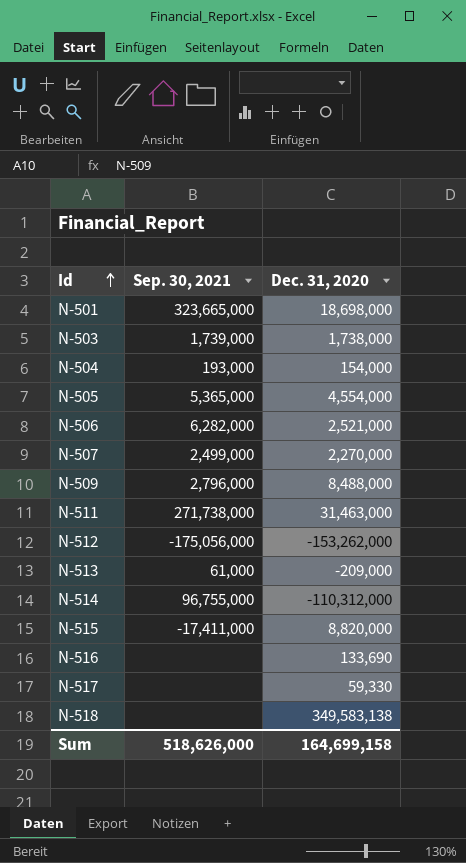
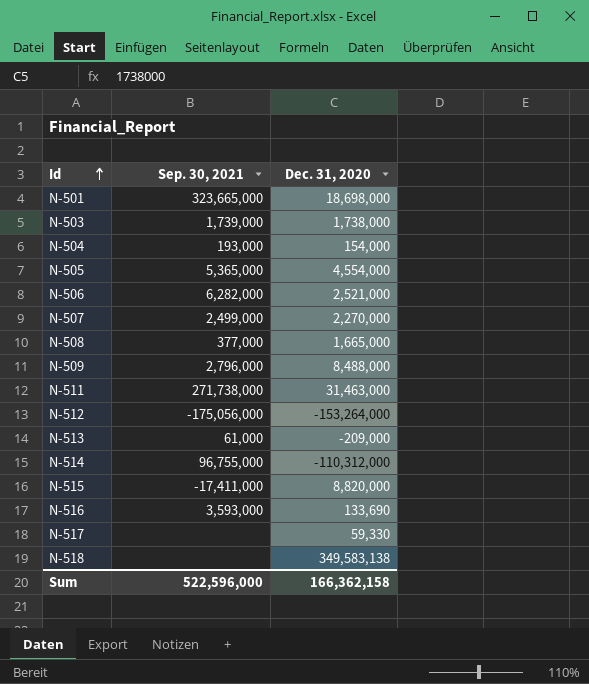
row N-508: none -> 377,000 | 1,665,000
N-512 | Dec. 31, 2020: -153,262,000 -> -153,264,000
N-516 | Sep. 30, 2021: none -> 3,593,000
Sum | Sep. 30, 2021: 518,626,000 -> 522,596,000
Sum | Dec. 31, 2020: 164,699,158 -> 166,362,158

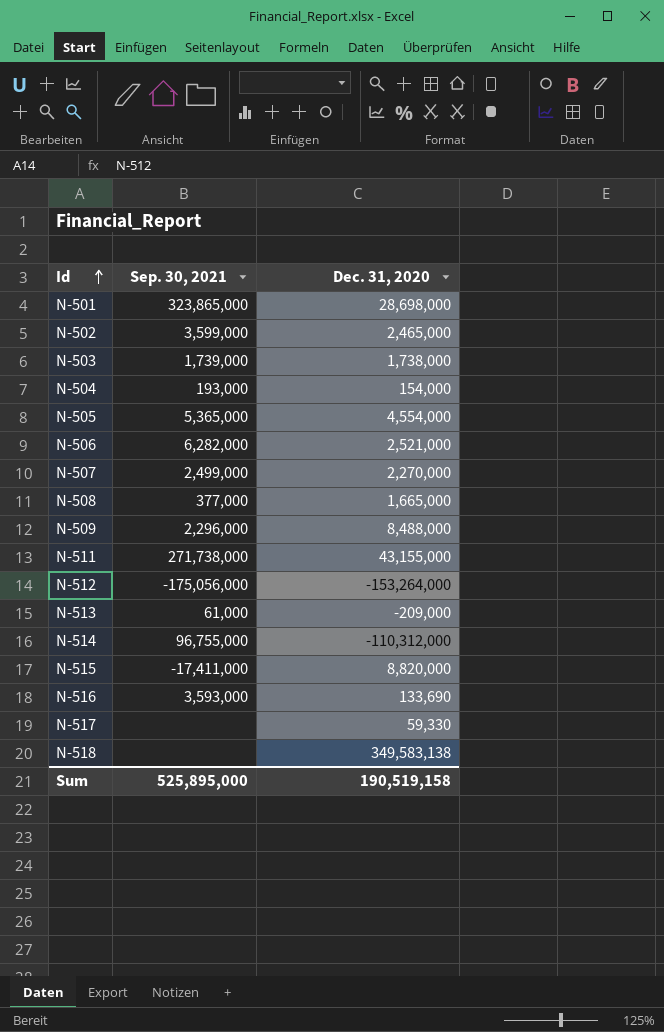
N-501 | Sep. 30, 2021: 323,665,000 -> 323,865,000
N-501 | Dec. 31, 2020: 18,698,000 -> 28,698,000
row N-502: none -> 3,599,000 | 2,465,000
N-509 | Sep. 30, 2021: 2,796,000 -> 2,296,000
N-511 | Dec. 31, 2020: 31,463,000 -> 43,155,000
Sum | Sep. 30, 2021: 522,596,000 -> 525,895,000
Sum | Dec. 31, 2020: 166,362,158 -> 190,519,158

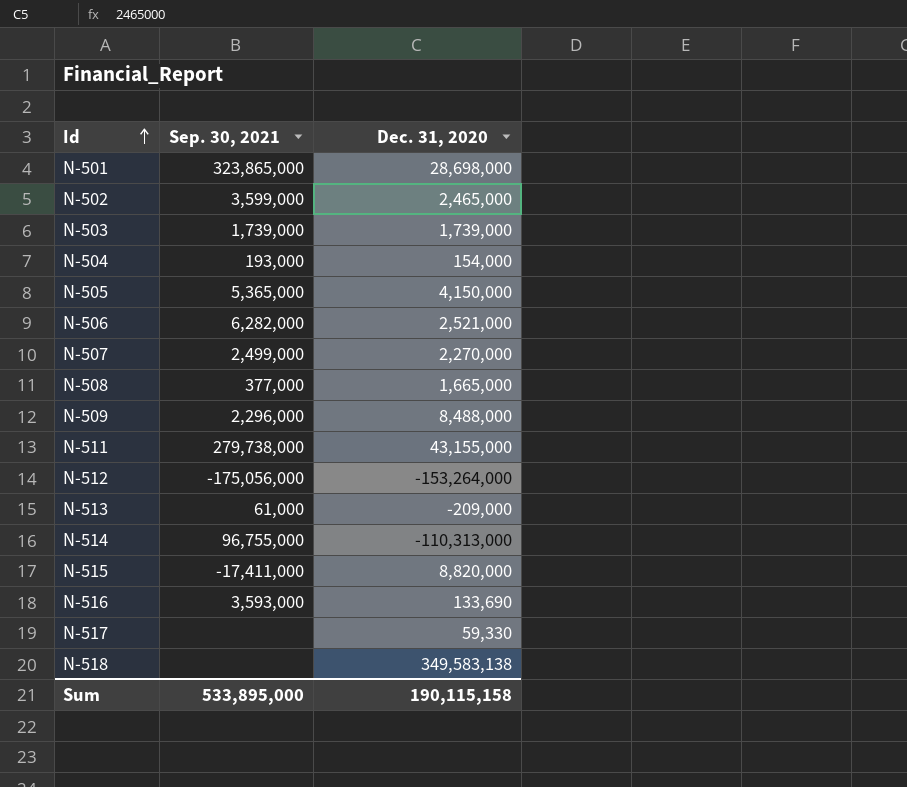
N-503 | Dec. 31, 2020: 1,738,000 -> 1,739,000
N-505 | Dec. 31, 2020: 4,554,000 -> 4,150,000
N-511 | Sep. 30, 2021: 271,738,000 -> 279,738,000
N-514 | Dec. 31, 2020: -110,312,000 -> -110,313,000
Sum | Sep. 30, 2021: 525,895,000 -> 533,895,000
Sum | Dec. 31, 2020: 190,519,158 -> 190,115,158

